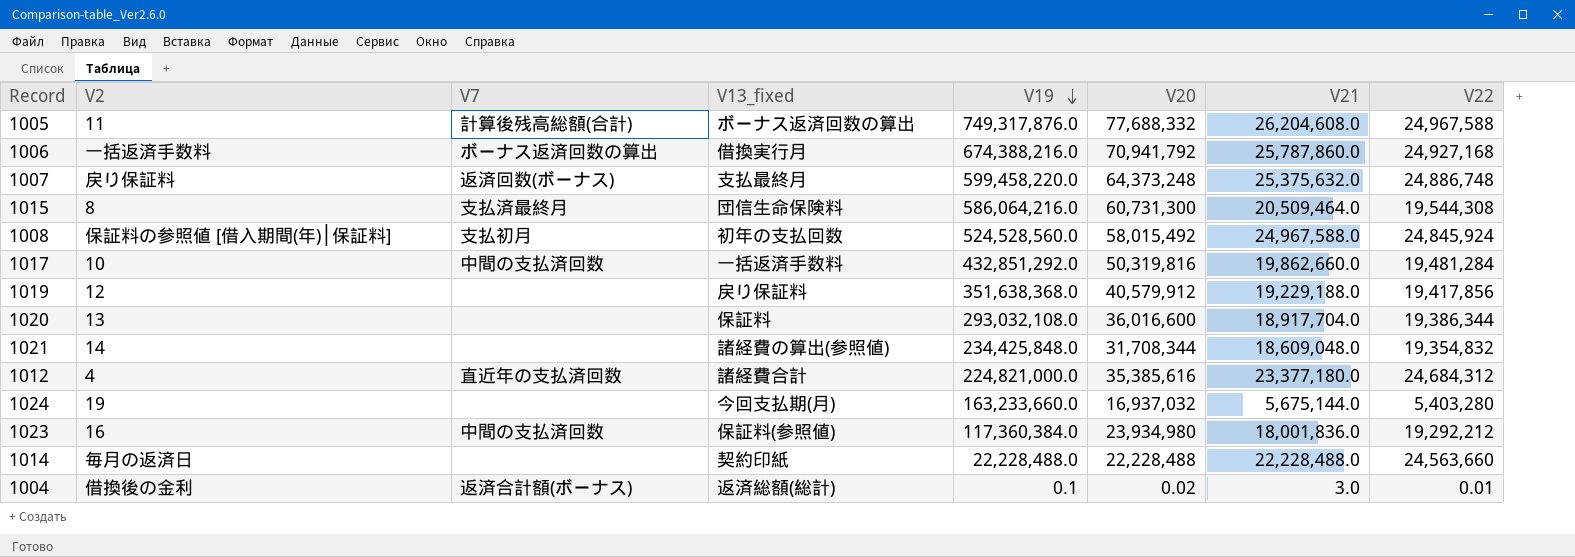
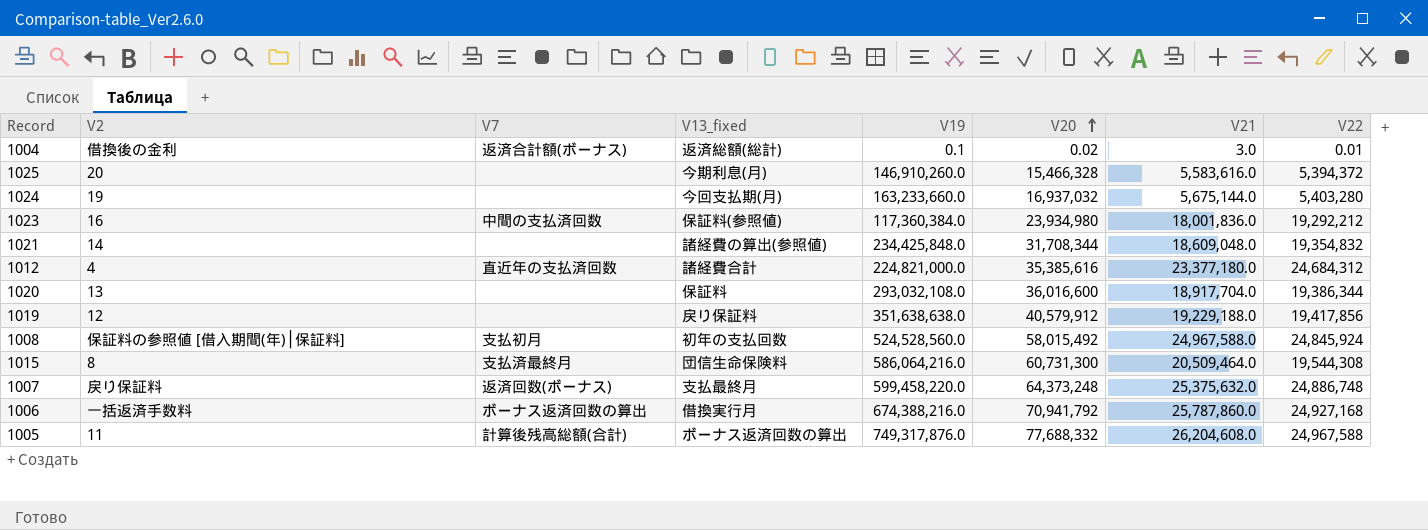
row order: V19 descending -> V20 ascending
row 1017: 10 | 中間の支払済回数 | 一括返済手数料 | 432,851,292.0 | 50,319,816 | 19,862,660.0 | 19,481,284 -> none
row 1014: 毎月の返済日 | none | 契約印紙 | 22,228,488.0 | 22,228,488 | 22,228,488.0 | 24,563,660 -> none
row 1025: none -> 20 | none | 今期利息(月) | 146,910,260.0 | 15,466,328 | 5,583,616.0 | 5,394,372
1019 | V19: 351,638,368.0 -> 351,638,638.0

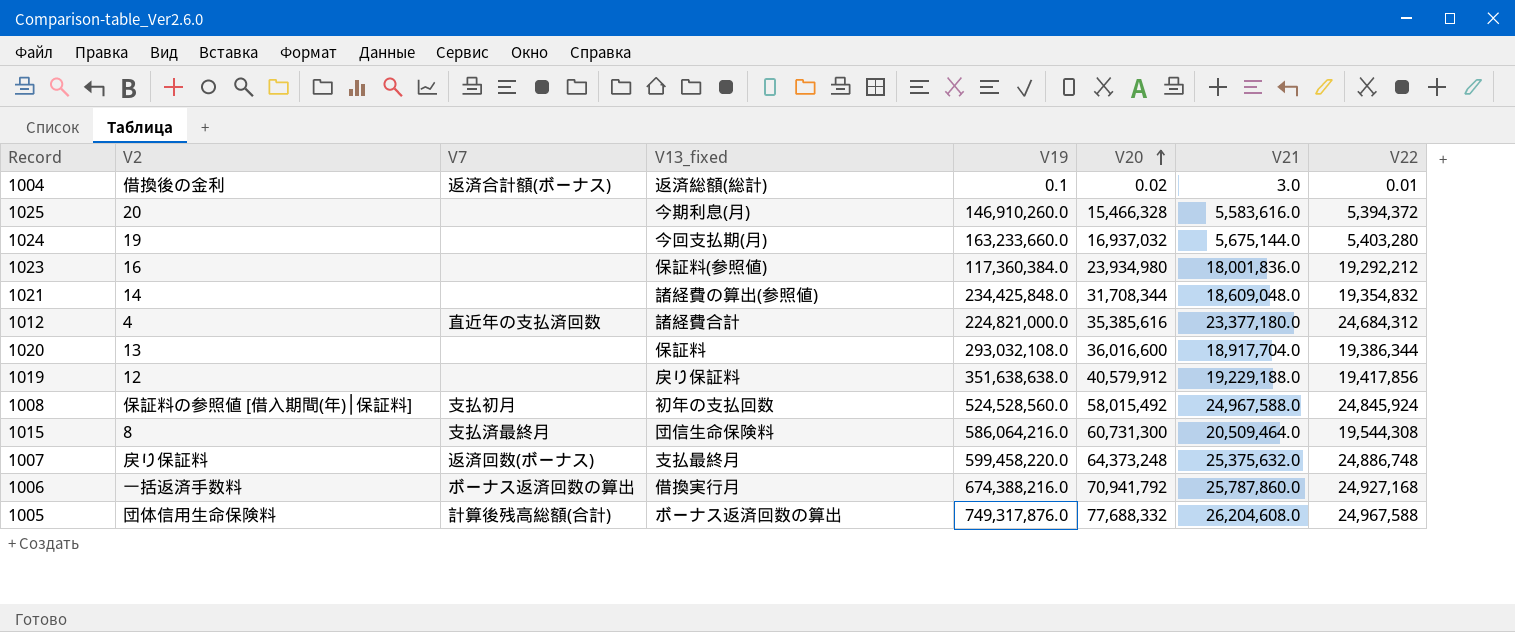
1023 | V7: 中間の支払済回数 -> none
1005 | V2: 11 -> 団体信用生命保険料

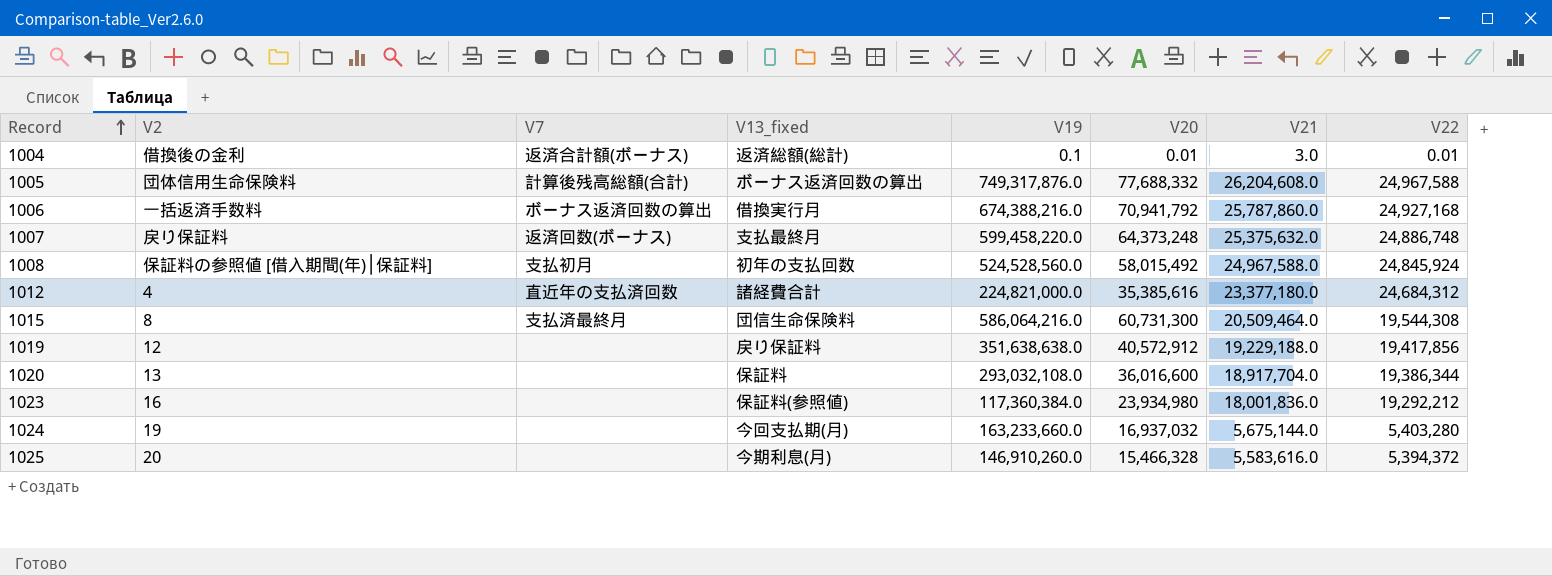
row order: V20 ascending -> Record ascending
row 1021: 14 | none | 諸経費の算出(参照値) | 234,425,848.0 | 31,708,344 | 18,609,048.0 | 19,354,832 -> none
1004 | V20: 0.02 -> 0.01
1019 | V20: 40,579,912 -> 40,572,912

